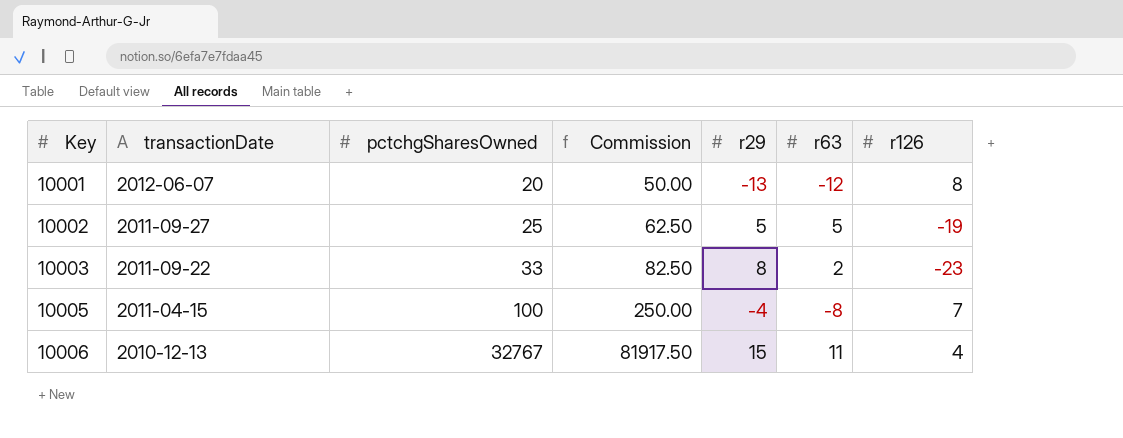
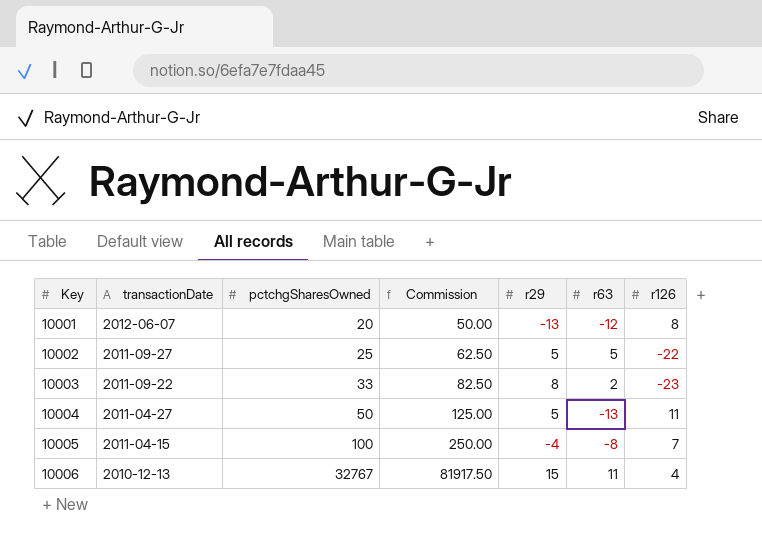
10002 | r126: -19 -> -22
row 10004: none -> 2011-04-27 | 50 | 125.00 | 5 | -13 | 11

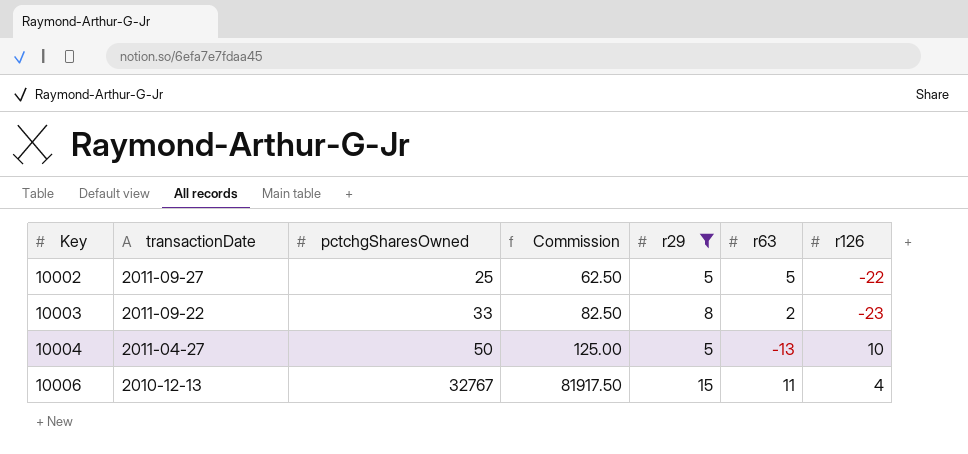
filter: none -> r29 >= 5
10004 | r126: 11 -> 10

